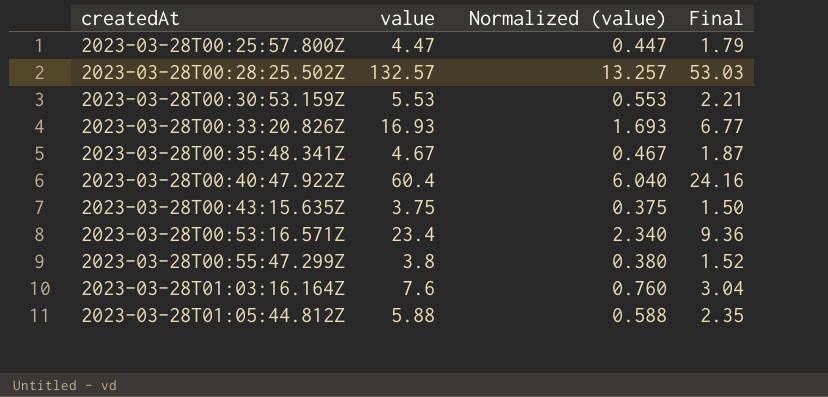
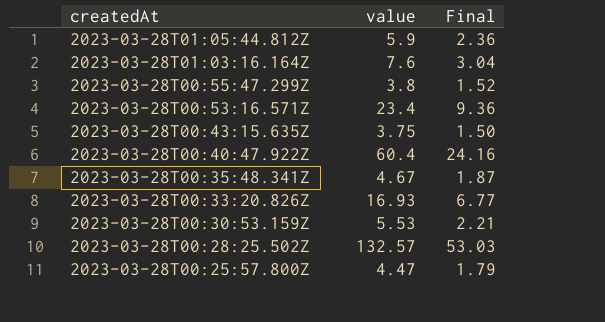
row order: createdAt ascending -> createdAt descending
column Normalized (value) | formula: [value] * 0.1 -> none
2023-03-28T01:05:44.812Z | value: 5.88 -> 5.9
2023-03-28T01:05:44.812Z | Final: 2.35 -> 2.36

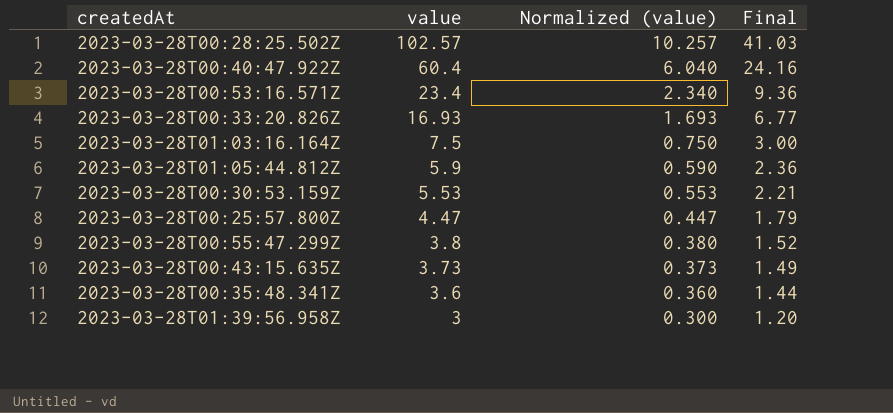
row order: createdAt descending -> value descending
column Normalized (value) | formula: none -> [value] * 0.1
2023-03-28T00:28:25.502Z | value: 132.57 -> 102.57
2023-03-28T00:28:25.502Z | Final: 53.03 -> 41.03
2023-03-28T01:03:16.164Z | value: 7.6 -> 7.5
2023-03-28T01:03:16.164Z | Final: 3.04 -> 3.00
2023-03-28T00:43:15.635Z | value: 3.75 -> 3.73
2023-03-28T00:43:15.635Z | Final: 1.50 -> 1.49
2023-03-28T00:35:48.341Z | value: 4.67 -> 3.6
2023-03-28T00:35:48.341Z | Final: 1.87 -> 1.44
row 2023-03-28T01:39:56.958Z: none -> 3 | 0.300 | 1.20

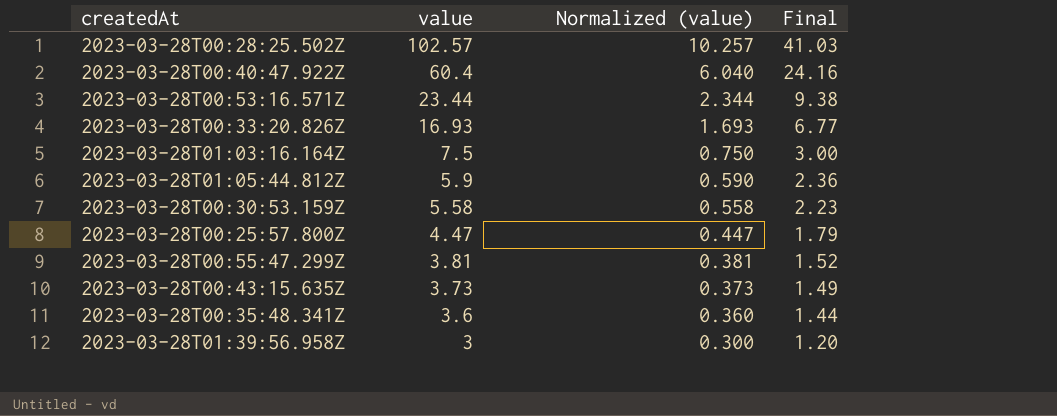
2023-03-28T00:53:16.571Z | value: 23.4 -> 23.44
2023-03-28T00:53:16.571Z | Normalized (value): 2.340 -> 2.344
2023-03-28T00:53:16.571Z | Final: 9.36 -> 9.38
2023-03-28T00:30:53.159Z | value: 5.53 -> 5.58
2023-03-28T00:30:53.159Z | Normalized (value): 0.553 -> 0.558
2023-03-28T00:30:53.159Z | Final: 2.21 -> 2.23
2023-03-28T00:55:47.299Z | value: 3.8 -> 3.81
2023-03-28T00:55:47.299Z | Normalized (value): 0.380 -> 0.381

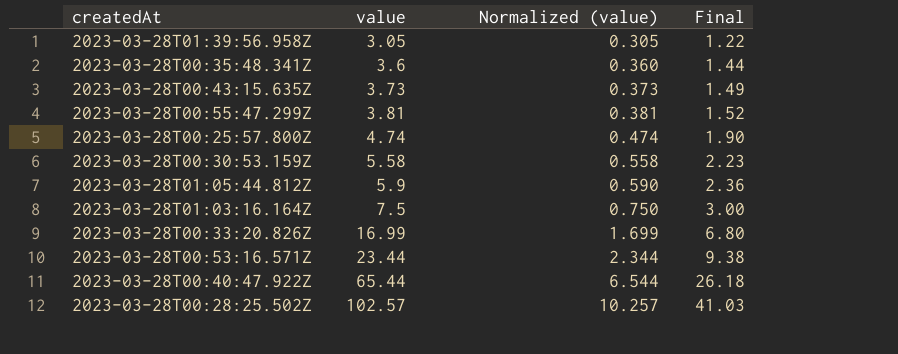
row order: value descending -> value ascending
2023-03-28T01:39:56.958Z | value: 3 -> 3.05
2023-03-28T01:39:56.958Z | Normalized (value): 0.300 -> 0.305
2023-03-28T01:39:56.958Z | Final: 1.20 -> 1.22
2023-03-28T00:25:57.800Z | value: 4.47 -> 4.74
2023-03-28T00:25:57.800Z | Normalized (value): 0.447 -> 0.474
2023-03-28T00:25:57.800Z | Final: 1.79 -> 1.90
2023-03-28T00:33:20.826Z | value: 16.93 -> 16.99
2023-03-28T00:33:20.826Z | Normalized (value): 1.693 -> 1.699
2023-03-28T00:33:20.826Z | Final: 6.77 -> 6.80
2023-03-28T00:40:47.922Z | value: 60.4 -> 65.44
2023-03-28T00:40:47.922Z | Normalized (value): 6.040 -> 6.544
2023-03-28T00:40:47.922Z | Final: 24.16 -> 26.18

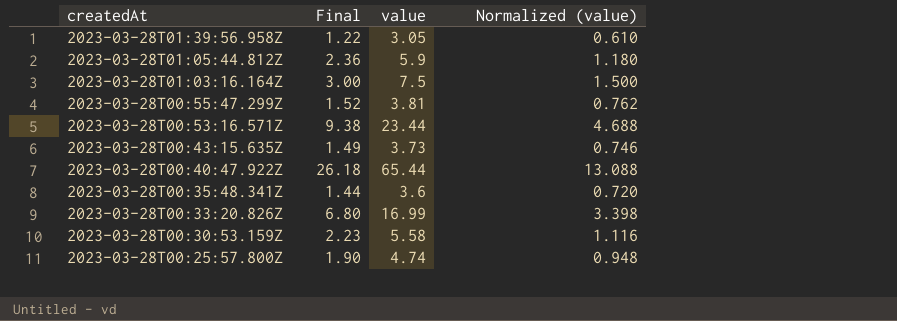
row order: value ascending -> createdAt descending
column Final | position: 4 -> 2
column Normalized (value) | formula: [value] * 0.1 -> [value] * 0.2
row 2023-03-28T00:28:25.502Z: 102.57 | 10.257 | 41.03 -> none

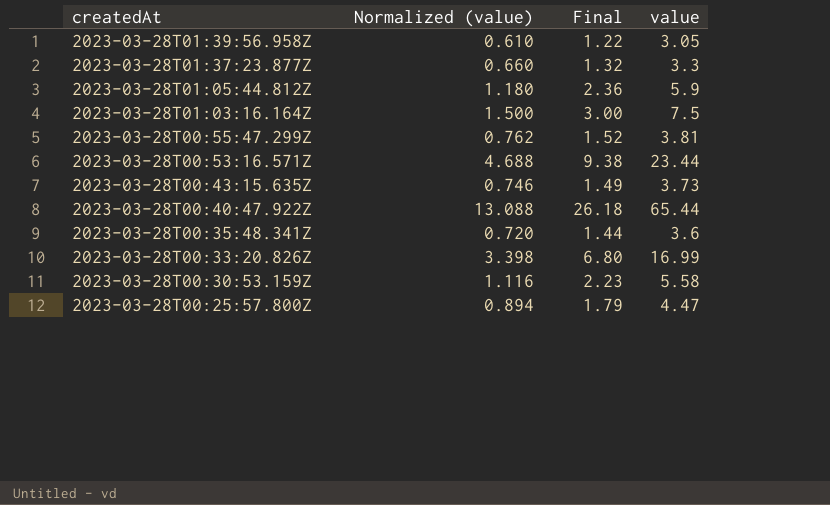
column Normalized (value) | position: 4 -> 2
row 2023-03-28T01:37:23.877Z: none -> 0.660 | 1.32 | 3.3
2023-03-28T00:25:57.800Z | Normalized (value): 0.948 -> 0.894
2023-03-28T00:25:57.800Z | Final: 1.90 -> 1.79
2023-03-28T00:25:57.800Z | value: 4.74 -> 4.47

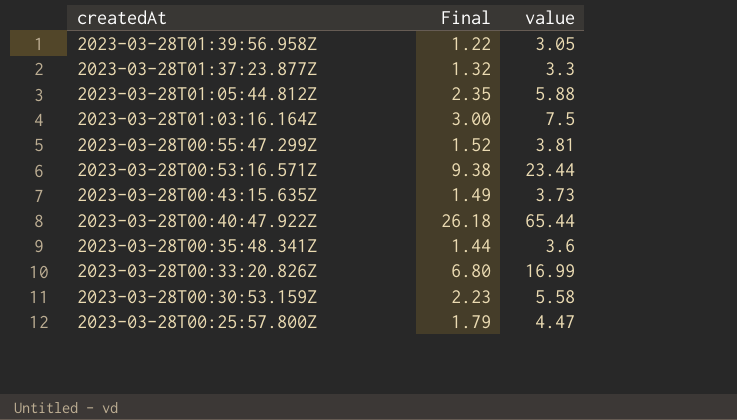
column Normalized (value) | formula: [value] * 0.2 -> none
2023-03-28T01:05:44.812Z | Final: 2.36 -> 2.35
2023-03-28T01:05:44.812Z | value: 5.9 -> 5.88

